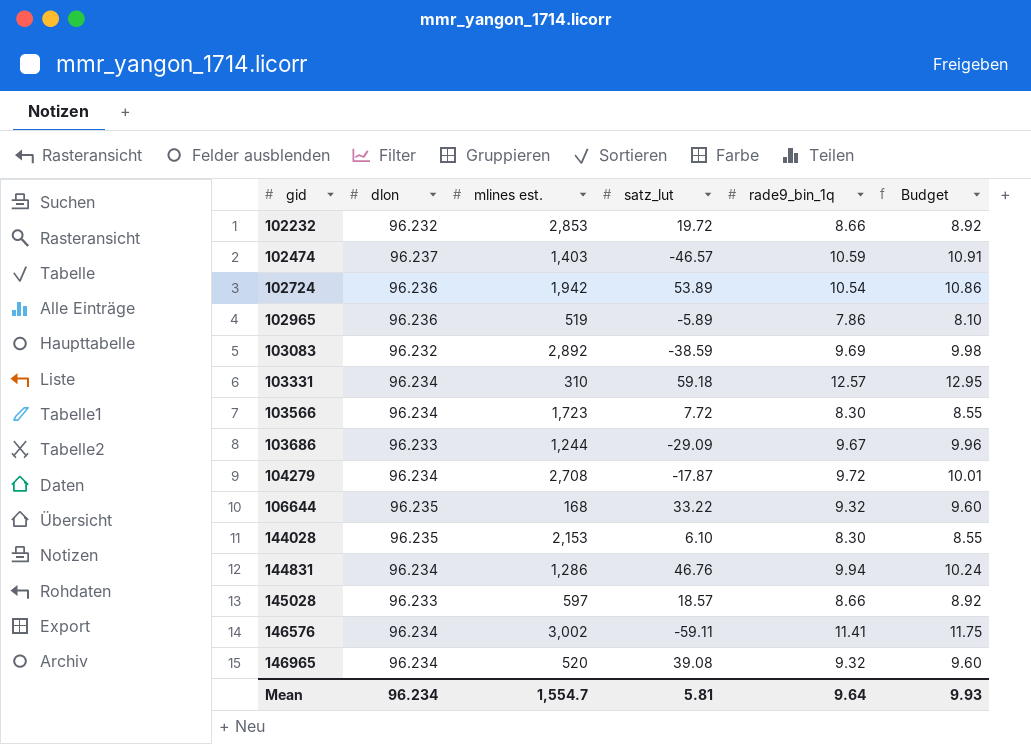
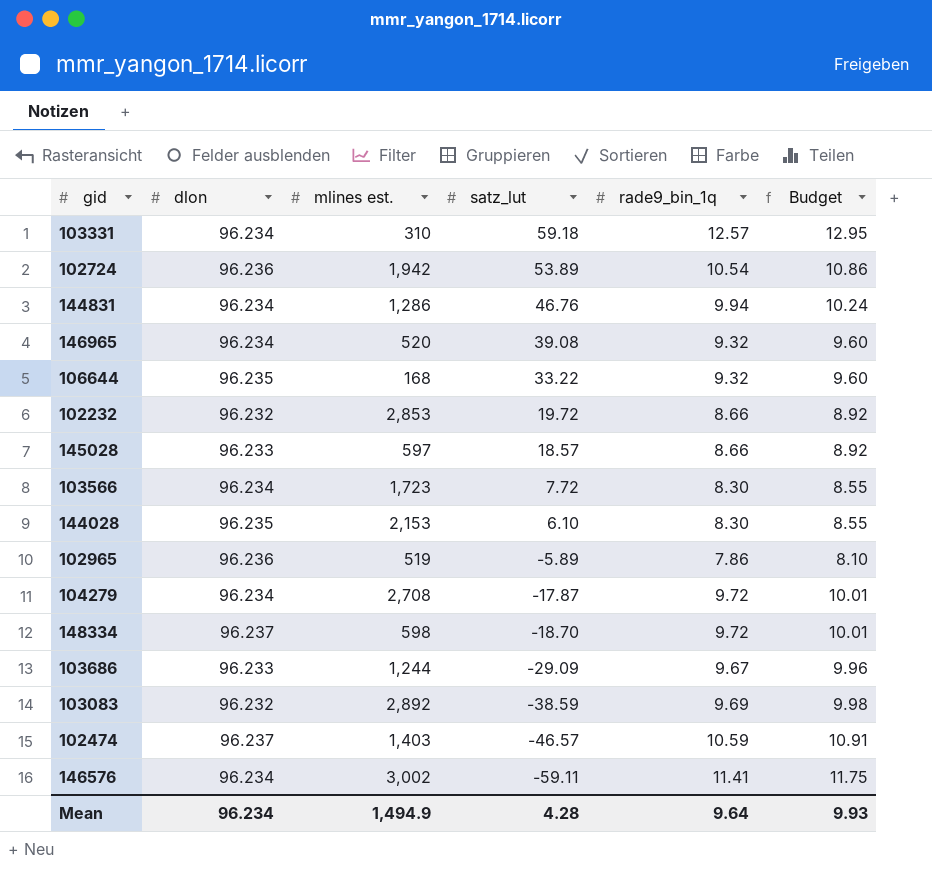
row order: gid ascending -> satz_lut descending
row 148334: none -> 96.237 | 598 | -18.70 | 9.72 | 10.01
Mean | mlines est.: 1,554.7 -> 1,494.9
Mean | satz_lut: 5.81 -> 4.28

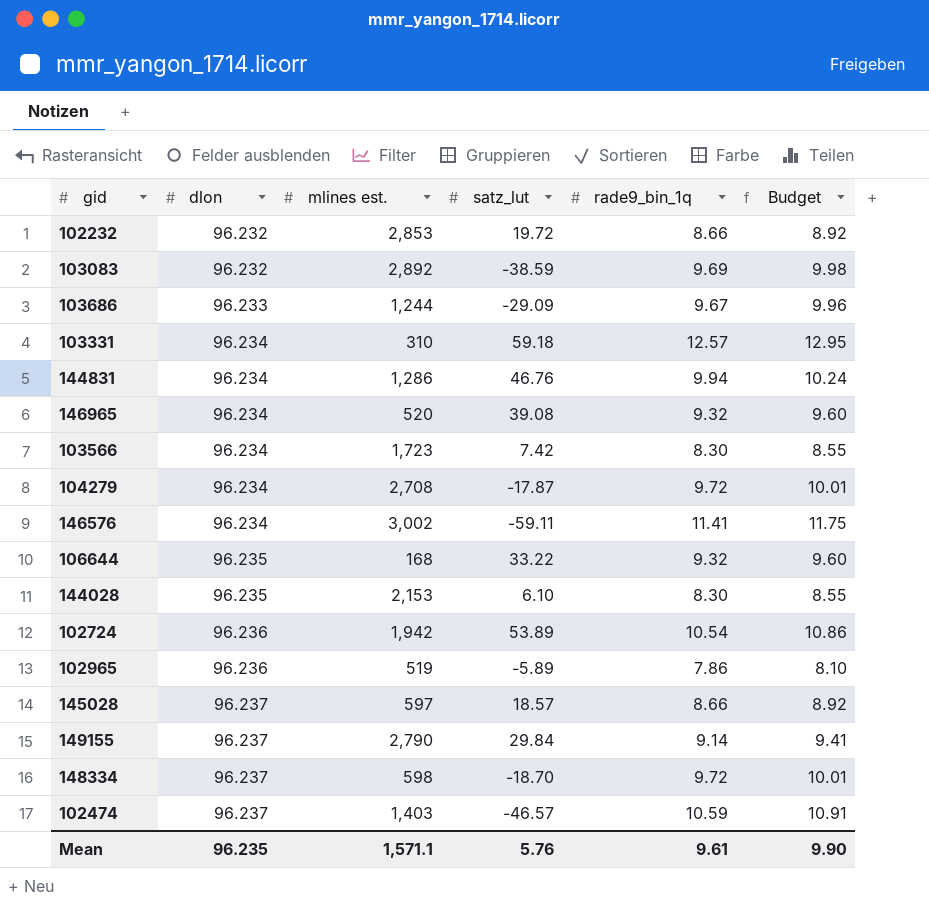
row order: satz_lut descending -> dlon ascending
103566 | satz_lut: 7.72 -> 7.42
145028 | dlon: 96.233 -> 96.237
row 149155: none -> 96.237 | 2,790 | 29.84 | 9.14 | 9.41
Mean | dlon: 96.234 -> 96.235
Mean | mlines est.: 1,494.9 -> 1,571.1
Mean | satz_lut: 4.28 -> 5.76
Mean | rade9_bin_1q: 9.64 -> 9.61
Mean | Budget: 9.93 -> 9.90

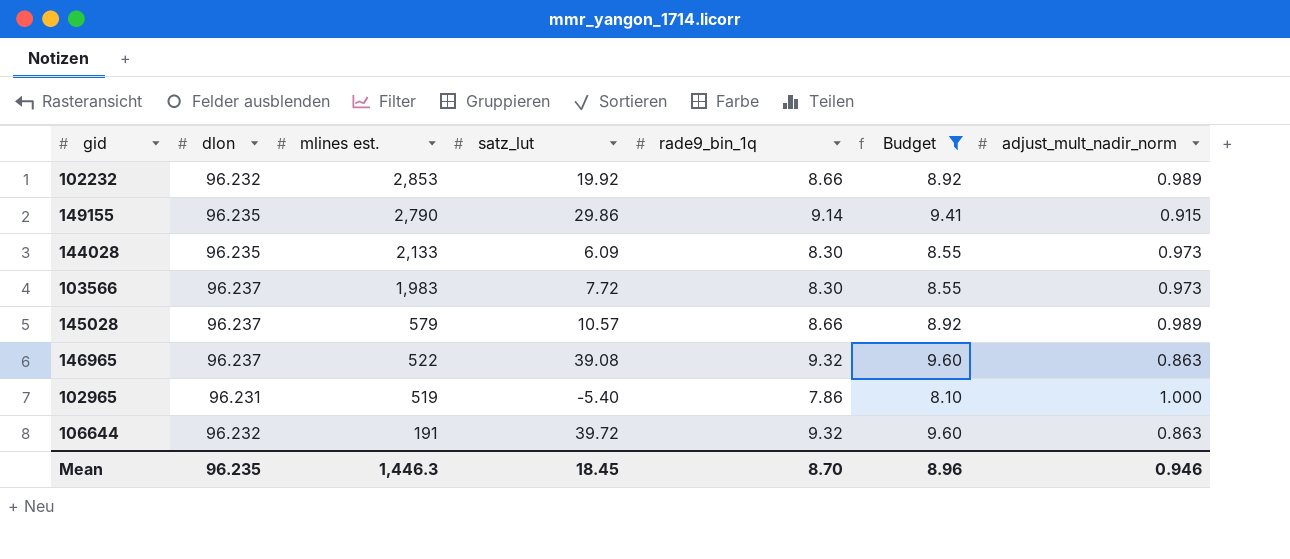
filter: none -> Budget <= 9.60
row order: dlon ascending -> mlines est. descending
column adjust_mult_nadir_norm | position: none -> 7
102232 | satz_lut: 19.72 -> 19.92
149155 | dlon: 96.237 -> 96.235
149155 | satz_lut: 29.84 -> 29.86
144028 | mlines est.: 2,153 -> 2,133
144028 | satz_lut: 6.10 -> 6.09
103566 | dlon: 96.234 -> 96.237
103566 | mlines est.: 1,723 -> 1,983
103566 | satz_lut: 7.42 -> 7.72
145028 | mlines est.: 597 -> 579
145028 | satz_lut: 18.57 -> 10.57
146965 | dlon: 96.234 -> 96.237
146965 | mlines est.: 520 -> 522
102965 | dlon: 96.236 -> 96.231
102965 | satz_lut: -5.89 -> -5.40
106644 | dlon: 96.235 -> 96.232
106644 | mlines est.: 168 -> 191
106644 | satz_lut: 33.22 -> 39.72
Mean | mlines est.: 1,571.1 -> 1,446.3
Mean | satz_lut: 5.76 -> 18.45
Mean | rade9_bin_1q: 9.61 -> 8.70
Mean | Budget: 9.90 -> 8.96

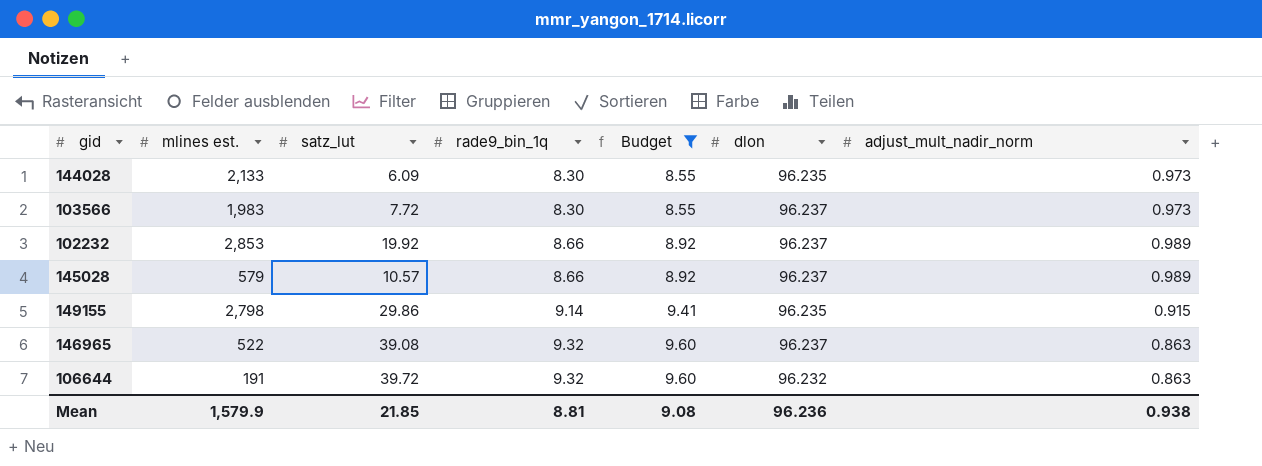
row order: mlines est. descending -> rade9_bin_1q ascending
column dlon | position: 2 -> 6
row 102965: 96.231 | 519 | -5.40 | 7.86 | 8.10 | 1.000 -> none
102232 | dlon: 96.232 -> 96.237
149155 | mlines est.: 2,790 -> 2,798
Mean | mlines est.: 1,446.3 -> 1,579.9
Mean | satz_lut: 18.45 -> 21.85
Mean | rade9_bin_1q: 8.70 -> 8.81
Mean | Budget: 8.96 -> 9.08
Mean | dlon: 96.235 -> 96.236
Mean | adjust_mult_nadir_norm: 0.946 -> 0.938

